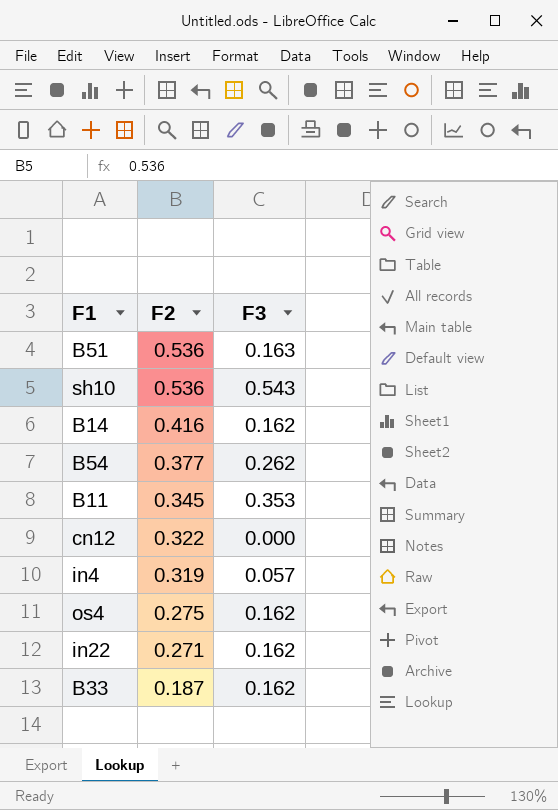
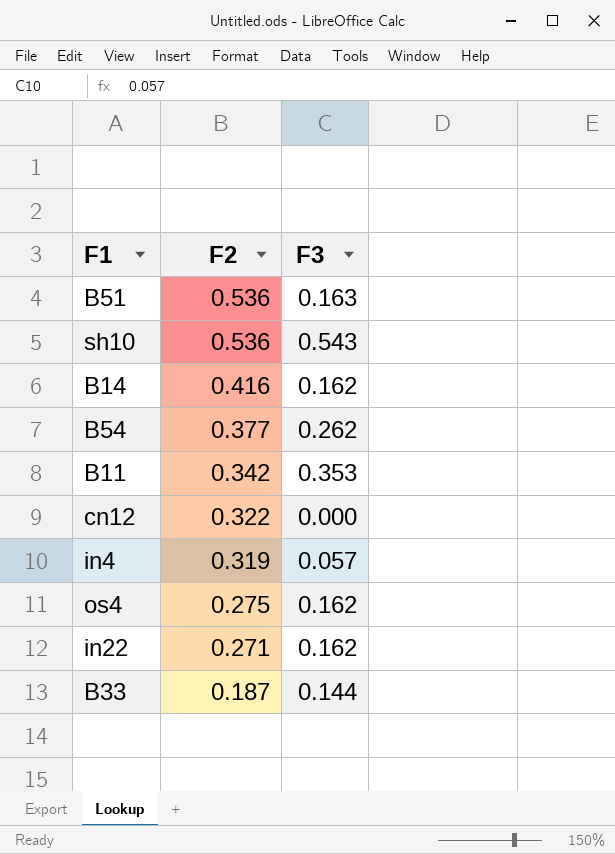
B11 | F2: 0.345 -> 0.342
B33 | F3: 0.162 -> 0.144

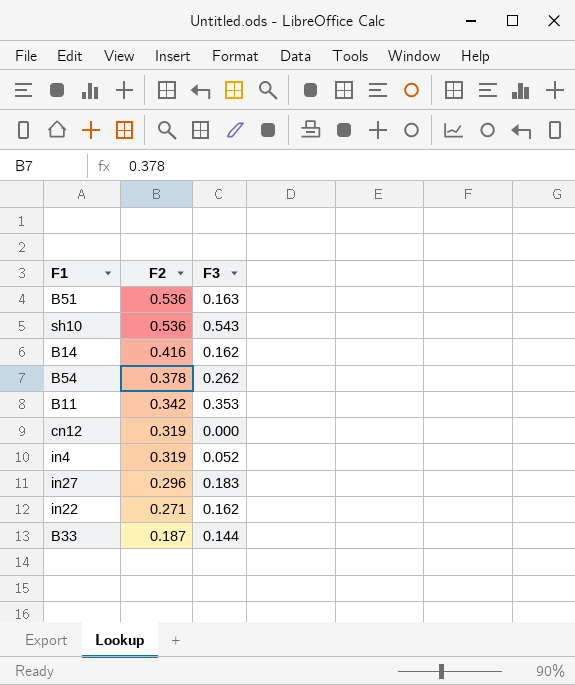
row os4: 0.275 | 0.162 -> none
B54 | F2: 0.377 -> 0.378
cn12 | F2: 0.322 -> 0.319
in4 | F3: 0.057 -> 0.052
row in27: none -> 0.296 | 0.183

